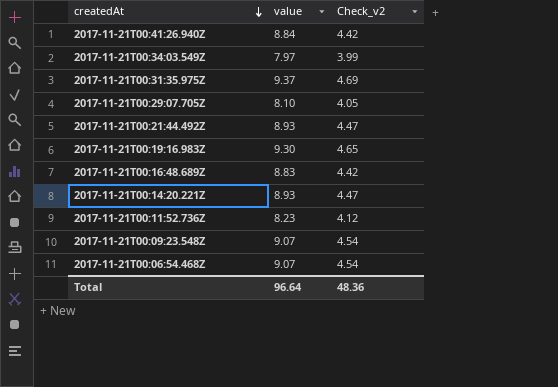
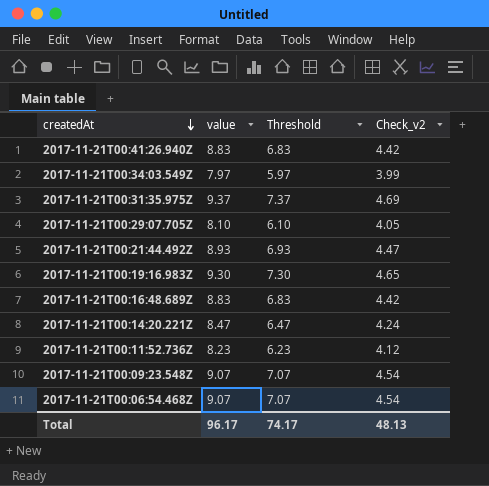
column Threshold | formula: none -> [value] - 2
2017-11-21T00:41:26.940Z | value: 8.84 -> 8.83
2017-11-21T00:14:20.221Z | value: 8.93 -> 8.47
2017-11-21T00:14:20.221Z | Check_v2: 4.47 -> 4.24
Total | value: 96.64 -> 96.17
Total | Check_v2: 48.36 -> 48.13

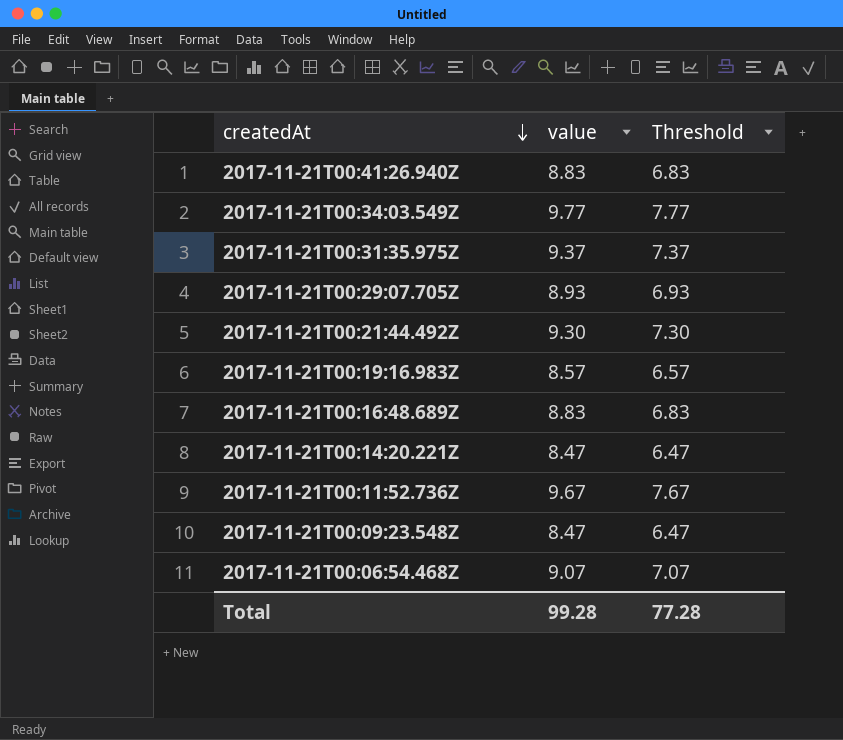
column Check_v2 | formula: [value] * 0.5 -> none
2017-11-21T00:34:03.549Z | value: 7.97 -> 9.77
2017-11-21T00:34:03.549Z | Threshold: 5.97 -> 7.77
2017-11-21T00:29:07.705Z | value: 8.10 -> 8.93
2017-11-21T00:29:07.705Z | Threshold: 6.10 -> 6.93
2017-11-21T00:21:44.492Z | value: 8.93 -> 9.30
2017-11-21T00:21:44.492Z | Threshold: 6.93 -> 7.30
2017-11-21T00:19:16.983Z | value: 9.30 -> 8.57
2017-11-21T00:19:16.983Z | Threshold: 7.30 -> 6.57
2017-11-21T00:11:52.736Z | value: 8.23 -> 9.67
2017-11-21T00:11:52.736Z | Threshold: 6.23 -> 7.67
2017-11-21T00:09:23.548Z | value: 9.07 -> 8.47
2017-11-21T00:09:23.548Z | Threshold: 7.07 -> 6.47
Total | value: 96.17 -> 99.28
Total | Threshold: 74.17 -> 77.28

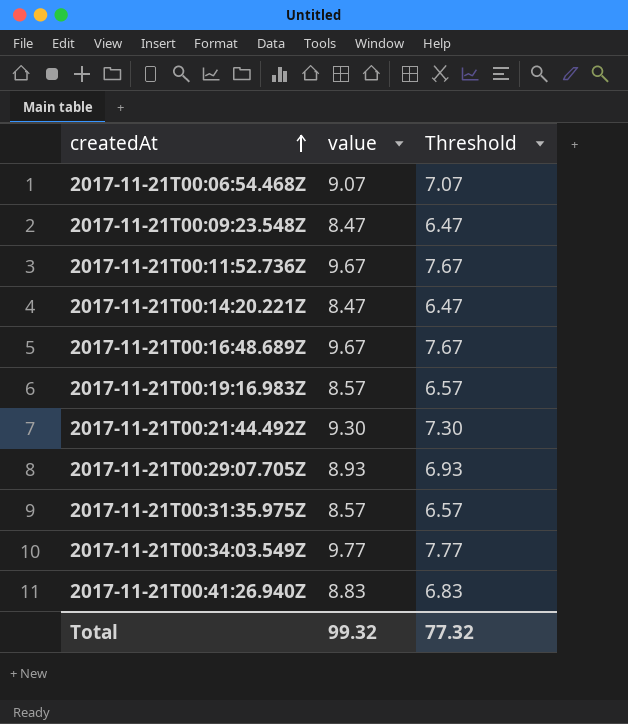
row order: createdAt descending -> createdAt ascending
2017-11-21T00:16:48.689Z | value: 8.83 -> 9.67
2017-11-21T00:16:48.689Z | Threshold: 6.83 -> 7.67
2017-11-21T00:31:35.975Z | value: 9.37 -> 8.57
2017-11-21T00:31:35.975Z | Threshold: 7.37 -> 6.57
Total | value: 99.28 -> 99.32
Total | Threshold: 77.28 -> 77.32

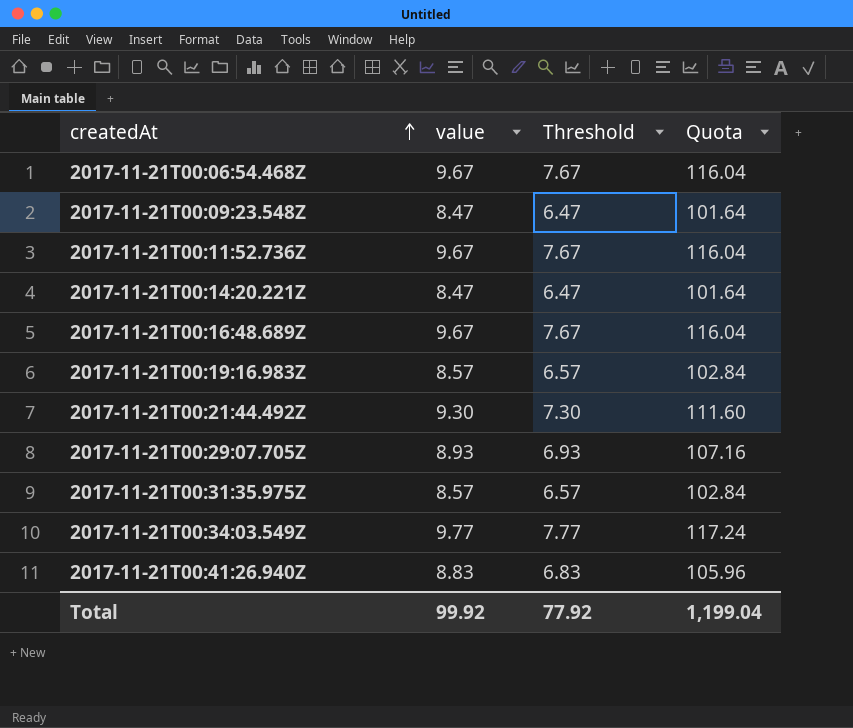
column Quota | formula: none -> [value] * 12
2017-11-21T00:06:54.468Z | value: 9.07 -> 9.67
2017-11-21T00:06:54.468Z | Threshold: 7.07 -> 7.67
Total | value: 99.32 -> 99.92
Total | Threshold: 77.32 -> 77.92

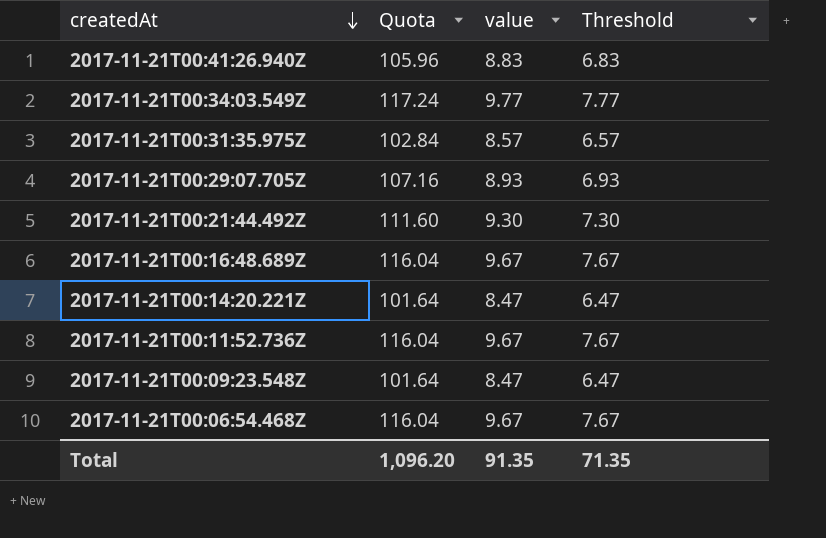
row order: createdAt ascending -> createdAt descending
column Quota | position: 4 -> 2
row 2017-11-21T00:19:16.983Z: 8.57 | 6.57 | 102.84 -> none
Total | Quota: 1,199.04 -> 1,096.20
Total | value: 99.92 -> 91.35
Total | Threshold: 77.92 -> 71.35

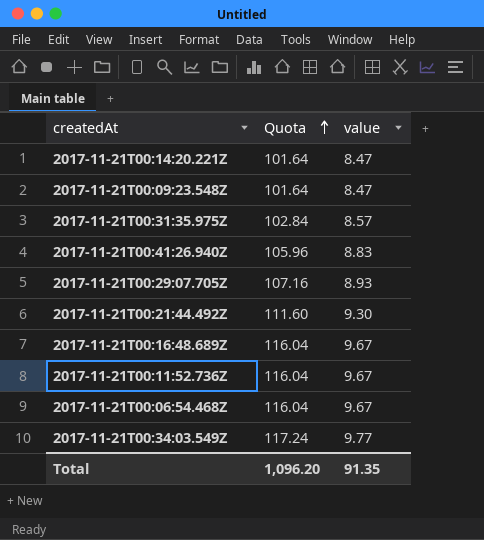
row order: createdAt descending -> Quota ascending
column Threshold | formula: [value] - 2 -> none

